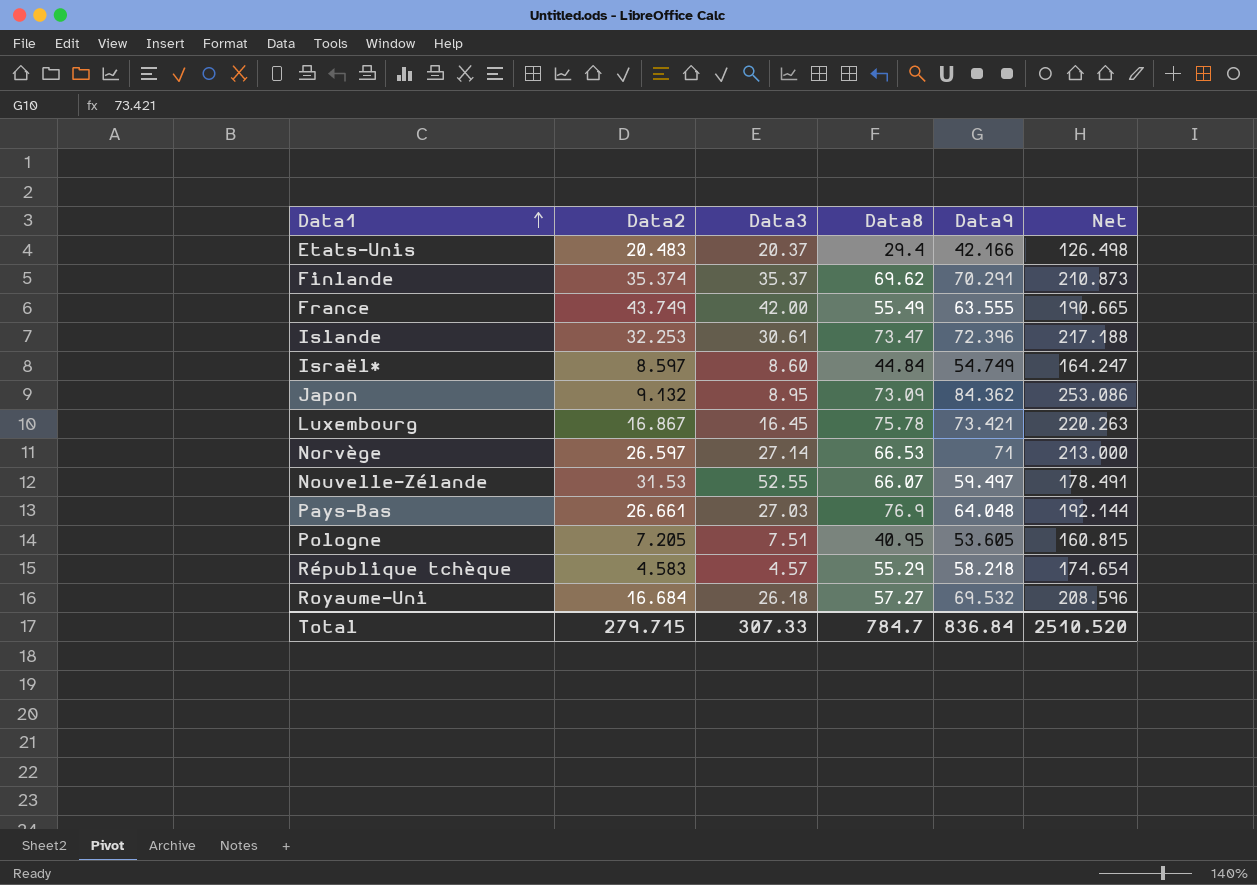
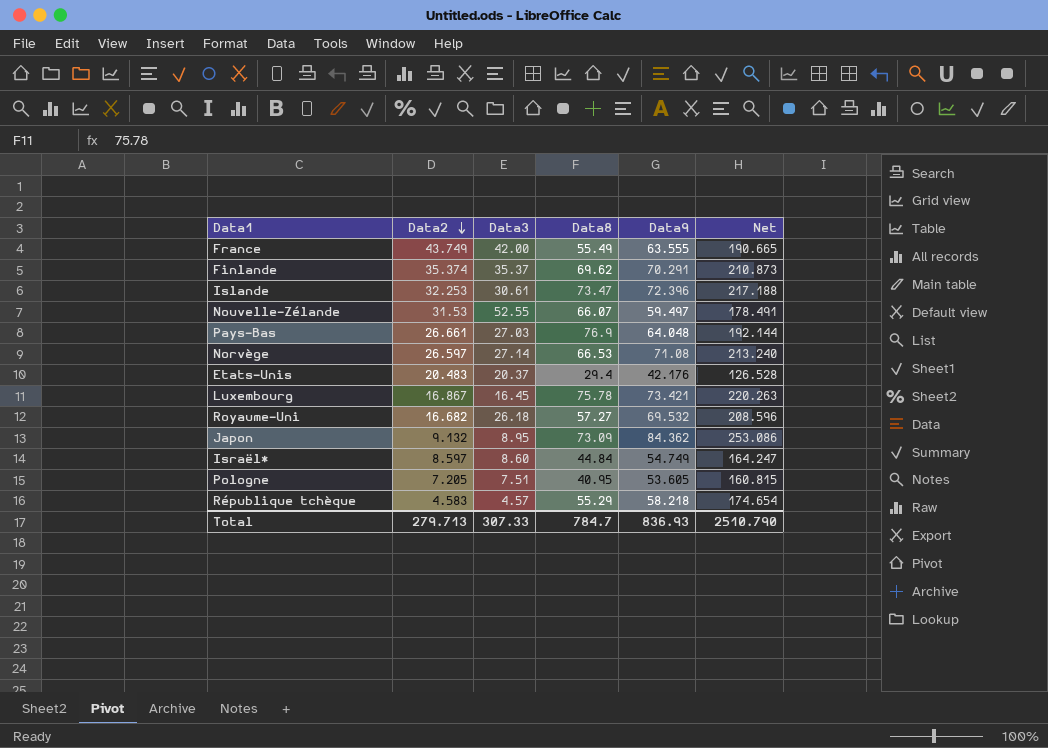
row order: Data1 ascending -> Data2 descending
Norvège | Data9: 71 -> 71.08
Norvège | Net: 213.000 -> 213.240
Etats-Unis | Data9: 42.166 -> 42.176
Etats-Unis | Net: 126.498 -> 126.528
Royaume-Uni | Data2: 16.684 -> 16.682
Total | Data2: 279.715 -> 279.713
Total | Data9: 836.84 -> 836.93
Total | Net: 2510.520 -> 2510.790

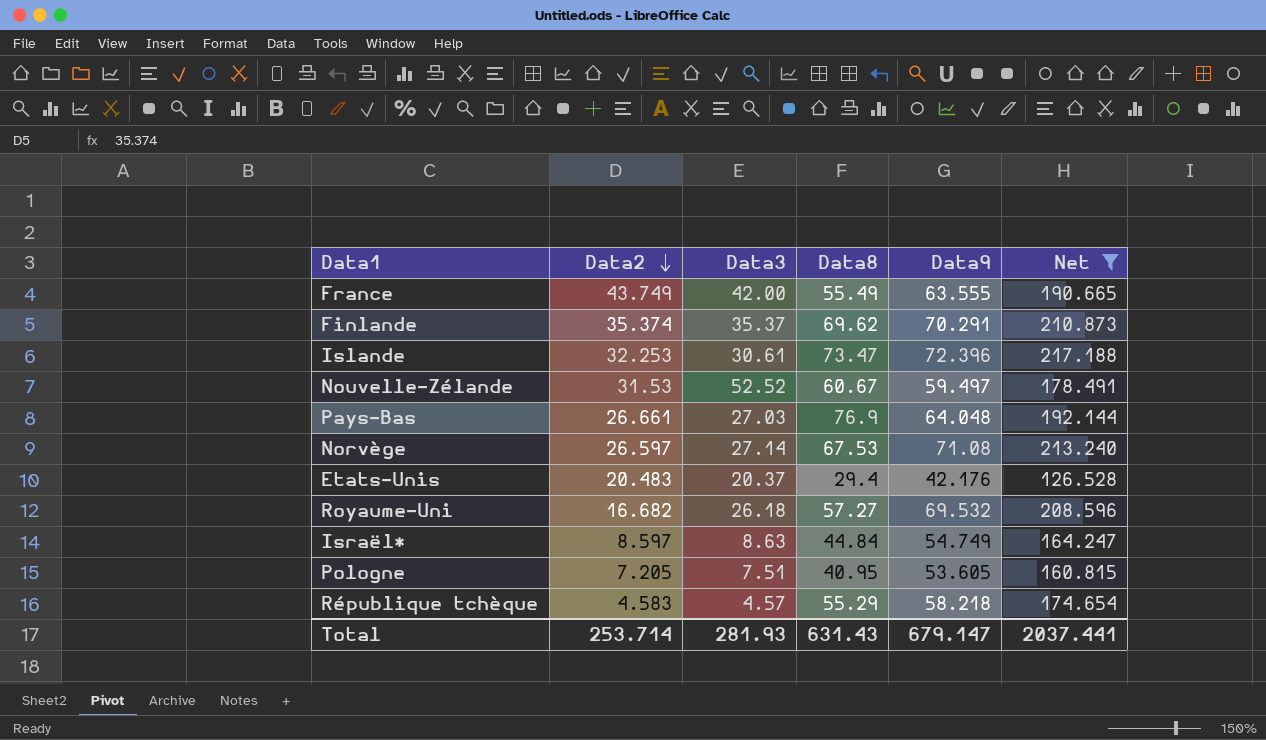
filter: none -> Net <= 217.188
Nouvelle-Zélande | Data3: 52.55 -> 52.52
Nouvelle-Zélande | Data8: 66.07 -> 60.67
Norvège | Data8: 66.53 -> 67.53
Israël* | Data3: 8.60 -> 8.63
Total | Data2: 279.713 -> 253.714
Total | Data3: 307.33 -> 281.93
Total | Data8: 784.7 -> 631.43
Total | Data9: 836.93 -> 679.147
Total | Net: 2510.790 -> 2037.441

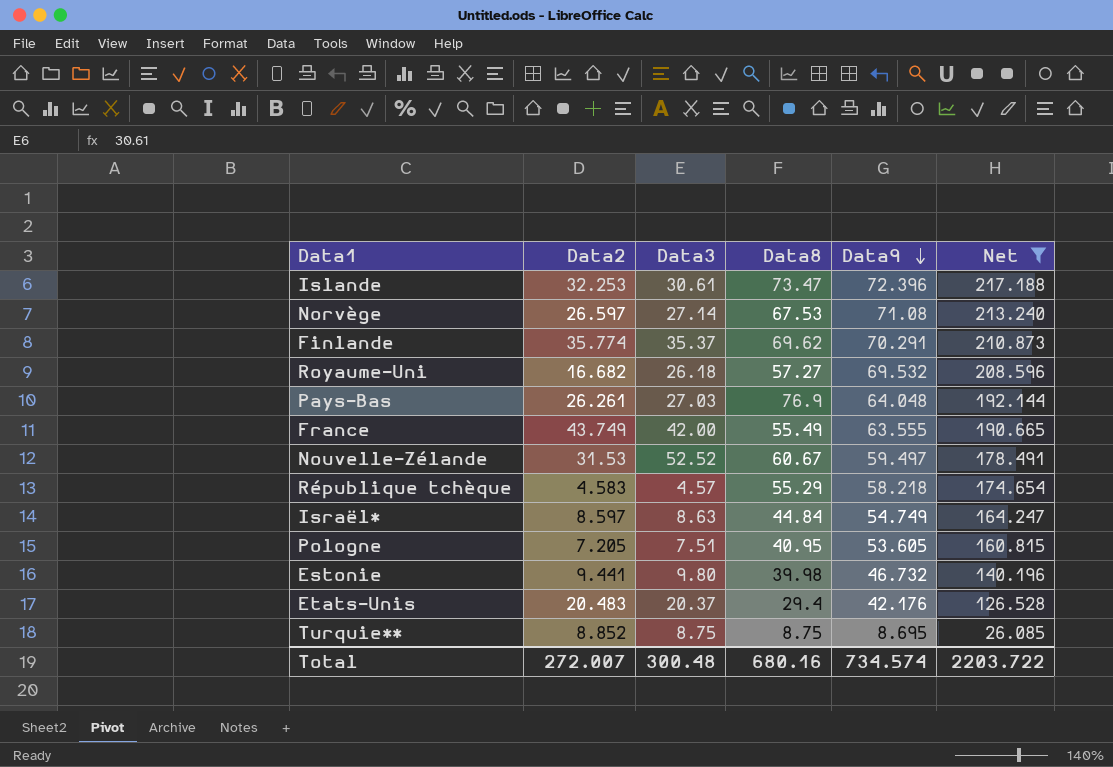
row order: Data2 descending -> Data9 descending
Finlande | Data2: 35.374 -> 35.774
Pays-Bas | Data2: 26.661 -> 26.261
row Estonie: none -> 9.441 | 9.80 | 39.98 | 46.732 | 140.196
row Turquie**: none -> 8.852 | 8.75 | 8.75 | 8.695 | 26.085
Total | Data2: 253.714 -> 272.007
Total | Data3: 281.93 -> 300.48
Total | Data8: 631.43 -> 680.16
Total | Data9: 679.147 -> 734.574
Total | Net: 2037.441 -> 2203.722

